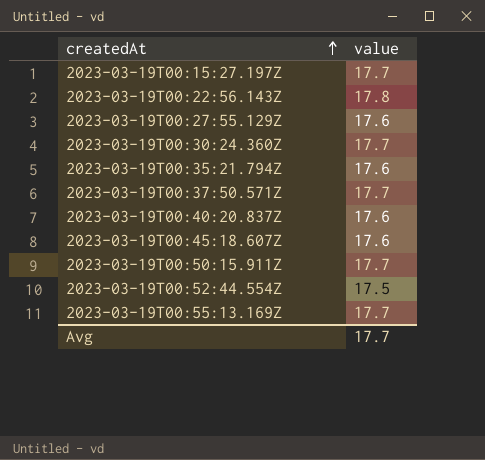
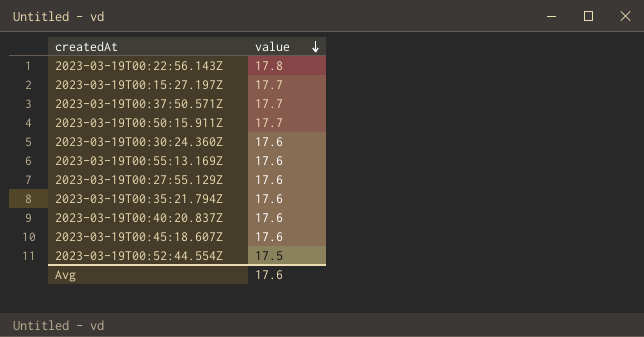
row order: createdAt ascending -> value descending
2023-03-19T00:30:24.360Z | value: 17.7 -> 17.6
2023-03-19T00:55:13.169Z | value: 17.7 -> 17.6
Avg | value: 17.7 -> 17.6

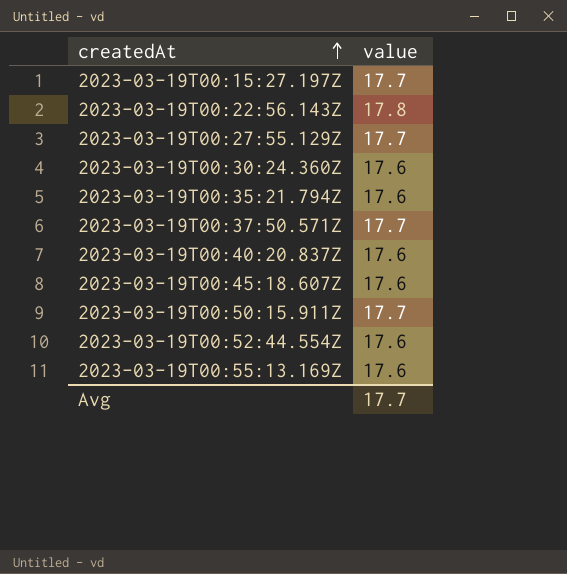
row order: value descending -> createdAt ascending
2023-03-19T00:27:55.129Z | value: 17.6 -> 17.7
2023-03-19T00:52:44.554Z | value: 17.5 -> 17.6
Avg | value: 17.6 -> 17.7

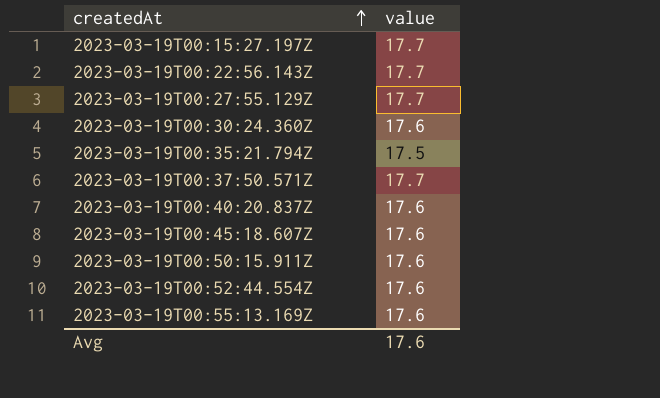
2023-03-19T00:22:56.143Z | value: 17.8 -> 17.7
2023-03-19T00:35:21.794Z | value: 17.6 -> 17.5
2023-03-19T00:50:15.911Z | value: 17.7 -> 17.6
Avg | value: 17.7 -> 17.6

